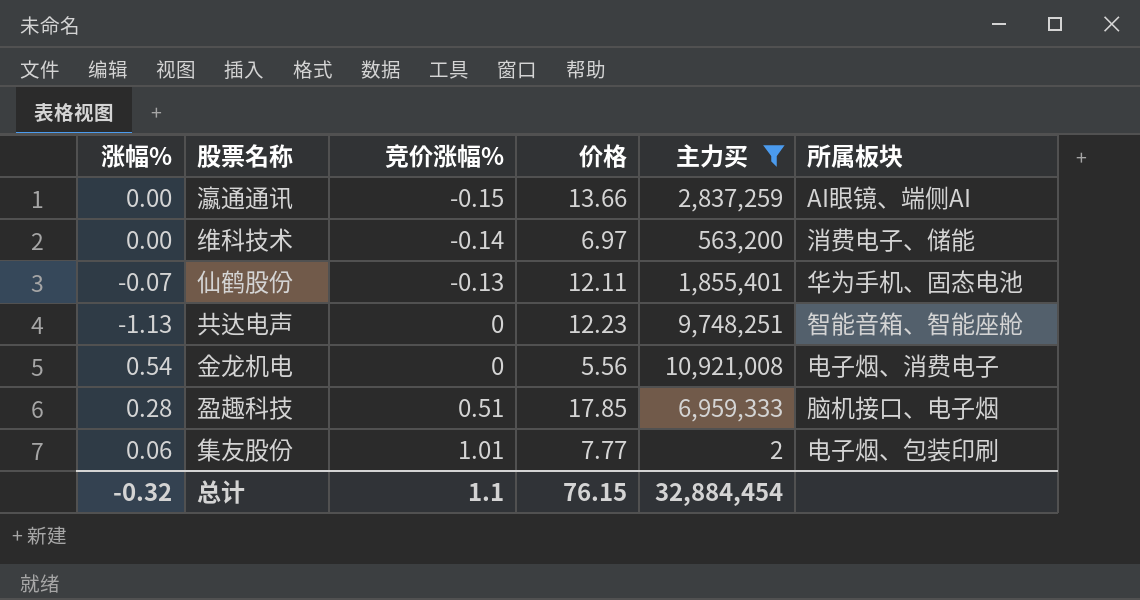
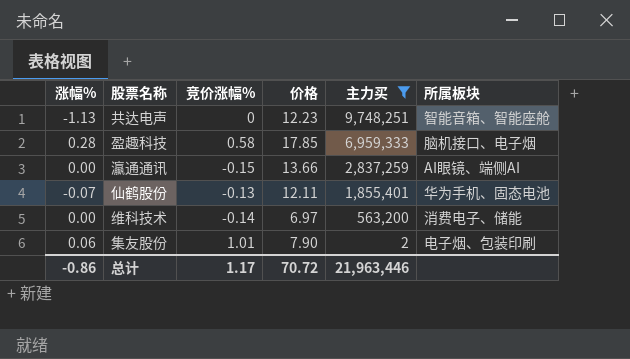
row order: 竞价涨幅% ascending -> 主力买 descending
row 金龙机电: 0.54 | 0 | 5.56 | 10,921,008 | 电子烟、消费电子 -> none
盈趣科技 | 竞价涨幅%: 0.51 -> 0.58
集友股份 | 价格: 7.77 -> 7.90
总计 | 涨幅%: -0.32 -> -0.86
总计 | 竞价涨幅%: 1.1 -> 1.17
总计 | 价格: 76.15 -> 70.72
总计 | 主力买: 32,884,454 -> 21,963,446

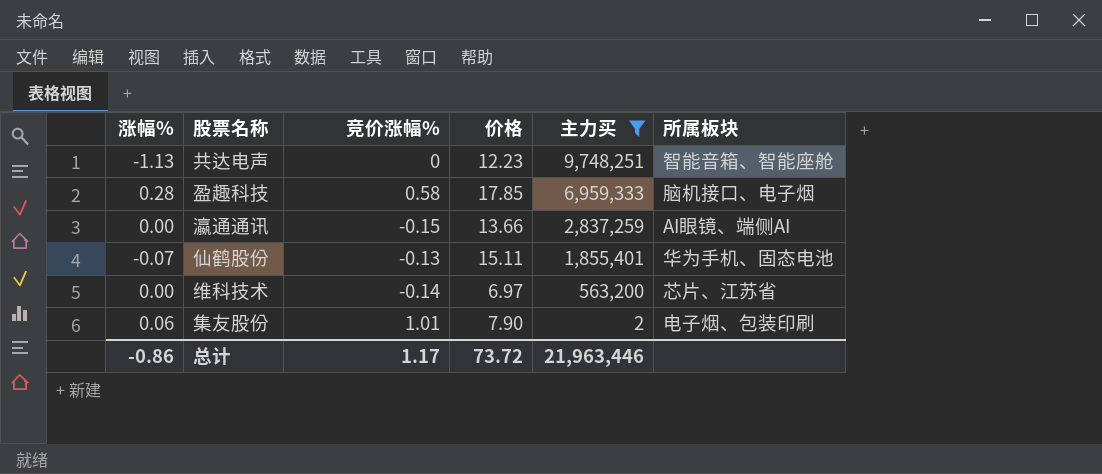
仙鹤股份 | 价格: 12.11 -> 15.11
维科技术 | 所属板块: 消费电子、储能 -> 芯片、江苏省
总计 | 价格: 70.72 -> 73.72

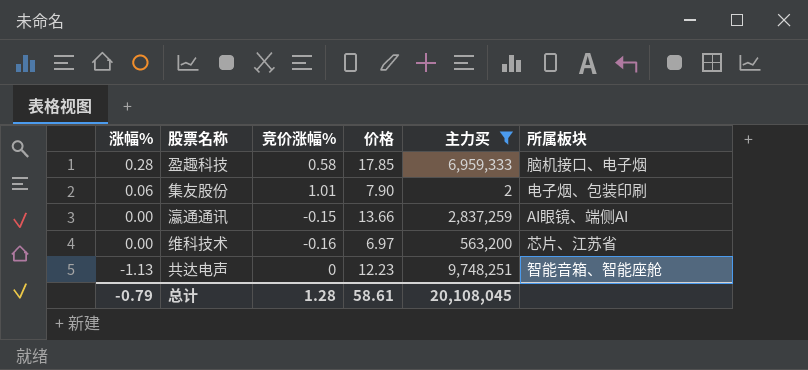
row order: 主力买 descending -> 涨幅% descending
row 仙鹤股份: -0.07 | -0.13 | 15.11 | 1,855,401 | 华为手机、固态电池 -> none
维科技术 | 竞价涨幅%: -0.14 -> -0.16
总计 | 涨幅%: -0.86 -> -0.79
总计 | 竞价涨幅%: 1.17 -> 1.28
总计 | 价格: 73.72 -> 58.61
总计 | 主力买: 21,963,446 -> 20,108,045

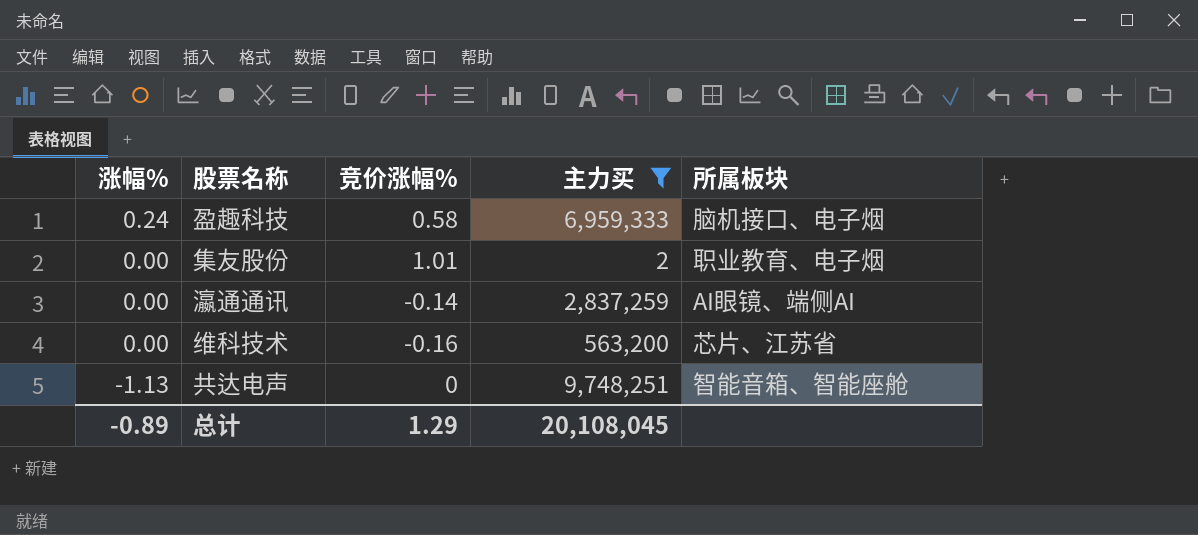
column 价格 | position: 4 -> none
盈趣科技 | 涨幅%: 0.28 -> 0.24
集友股份 | 涨幅%: 0.06 -> 0.00
集友股份 | 所属板块: 电子烟、包装印刷 -> 职业教育、电子烟
瀛通通讯 | 竞价涨幅%: -0.15 -> -0.14
总计 | 涨幅%: -0.79 -> -0.89
总计 | 竞价涨幅%: 1.28 -> 1.29

